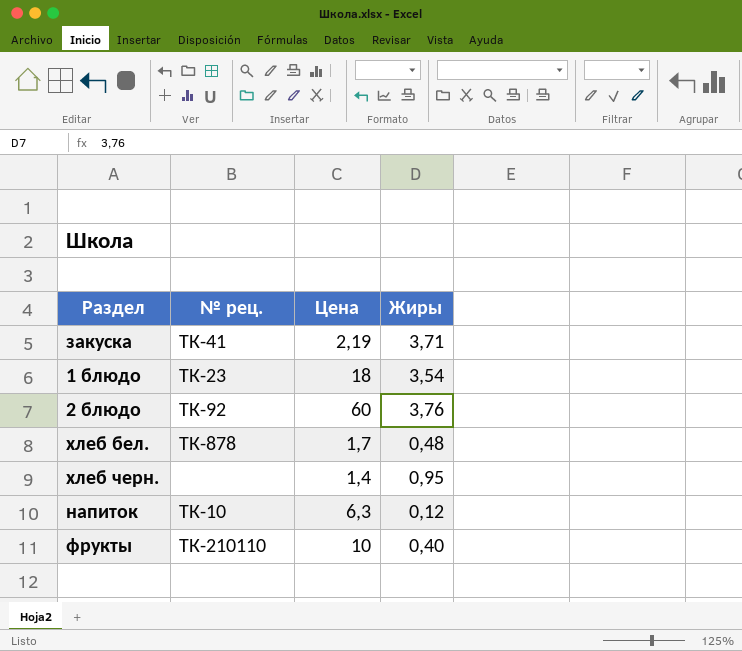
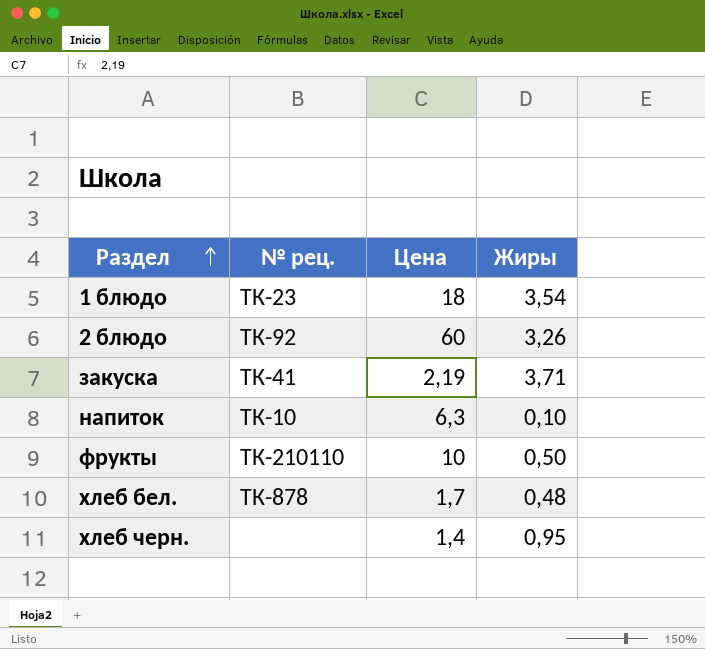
row order: none -> Раздел ascending
2 блюдо | Жиры: 3,76 -> 3,26
напиток | Жиры: 0,12 -> 0,10
фрукты | Жиры: 0,40 -> 0,50

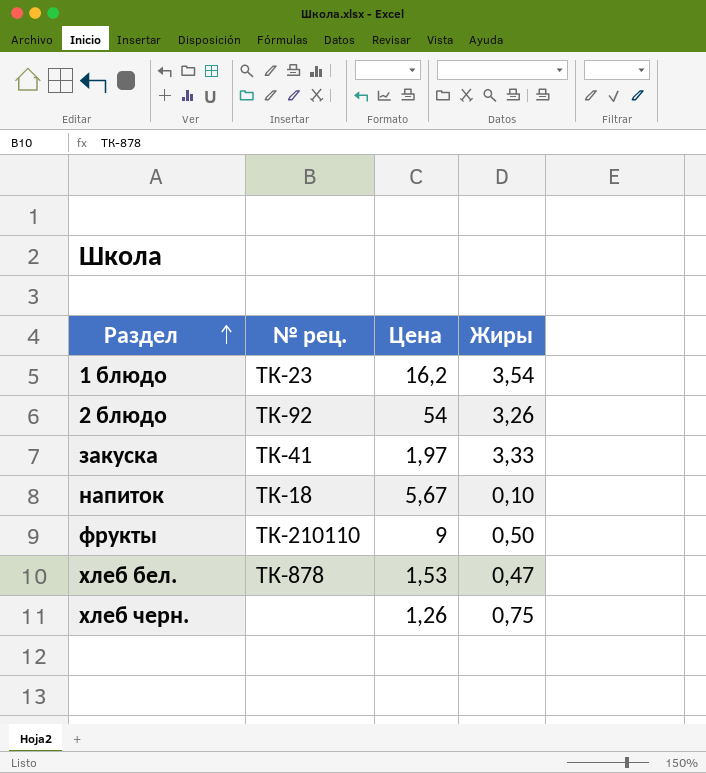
1 блюдо | Цена: 18 -> 16,2
2 блюдо | Цена: 60 -> 54
закуска | Цена: 2,19 -> 1,97
закуска | Жиры: 3,71 -> 3,33
напиток | № рец.: ТК-10 -> ТК-18
напиток | Цена: 6,3 -> 5,67
фрукты | Цена: 10 -> 9
хлеб бел. | Цена: 1,7 -> 1,53
хлеб бел. | Жиры: 0,48 -> 0,47
хлеб черн. | Цена: 1,4 -> 1,26
хлеб черн. | Жиры: 0,95 -> 0,75

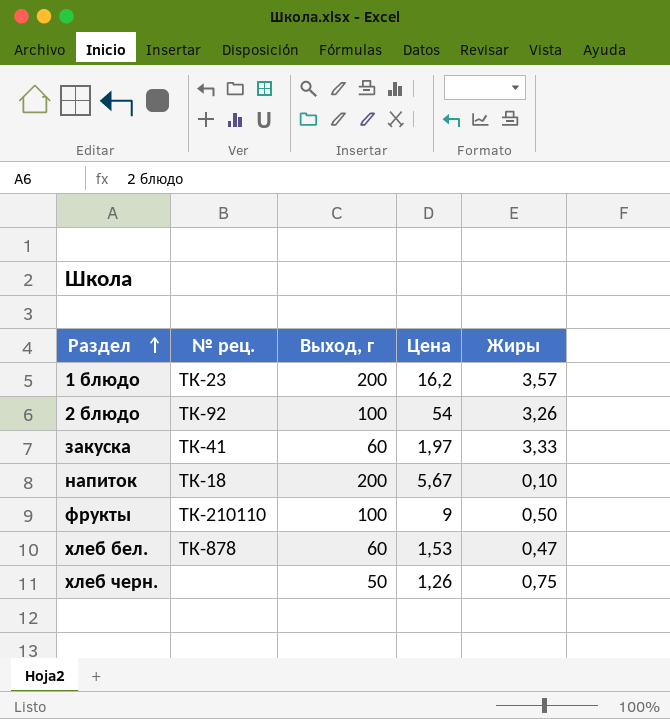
column Выход, г | position: none -> 3
1 блюдо | Жиры: 3,54 -> 3,57

